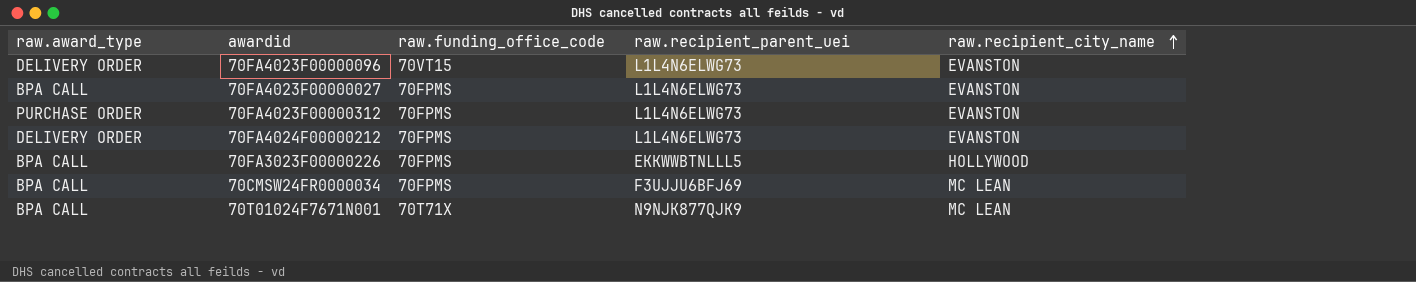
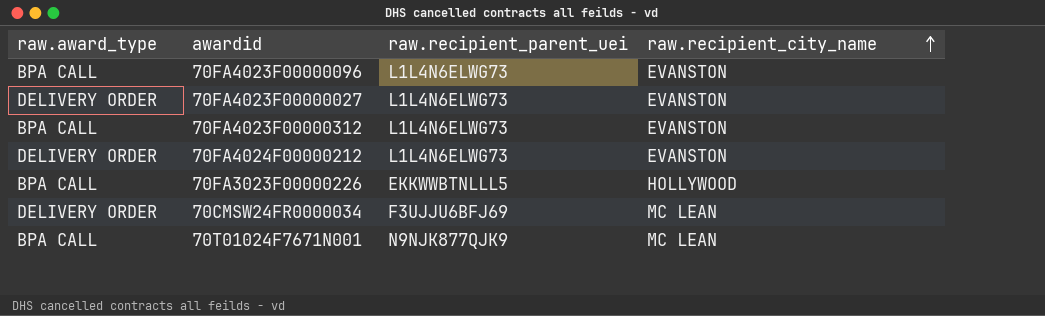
column raw.funding_office_code | position: 3 -> none
70FA4023F00000096 | raw.award_type: DELIVERY ORDER -> BPA CALL
70FA4023F00000027 | raw.award_type: BPA CALL -> DELIVERY ORDER
70FA4023F00000312 | raw.award_type: PURCHASE ORDER -> BPA CALL
70CMSW24FR0000034 | raw.award_type: BPA CALL -> DELIVERY ORDER

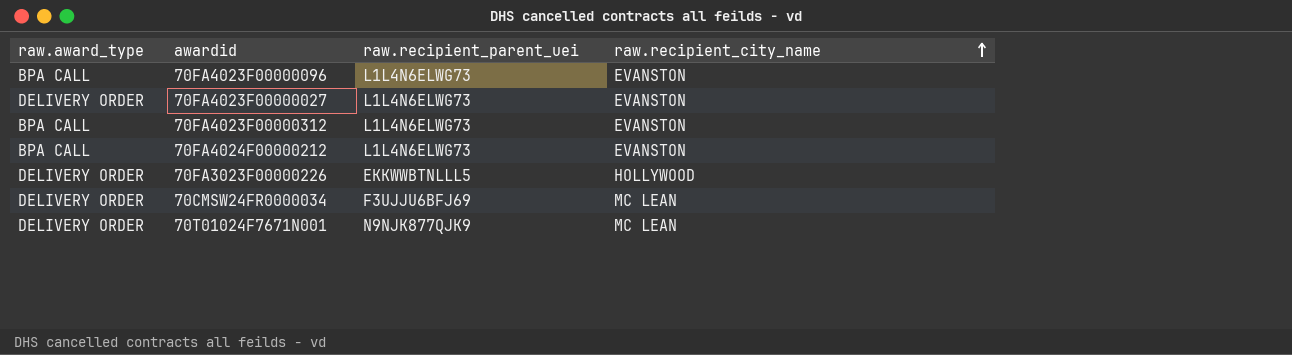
70FA4024F00000212 | raw.award_type: DELIVERY ORDER -> BPA CALL
70FA3023F00000226 | raw.award_type: BPA CALL -> DELIVERY ORDER
70T01024F7671N001 | raw.award_type: BPA CALL -> DELIVERY ORDER

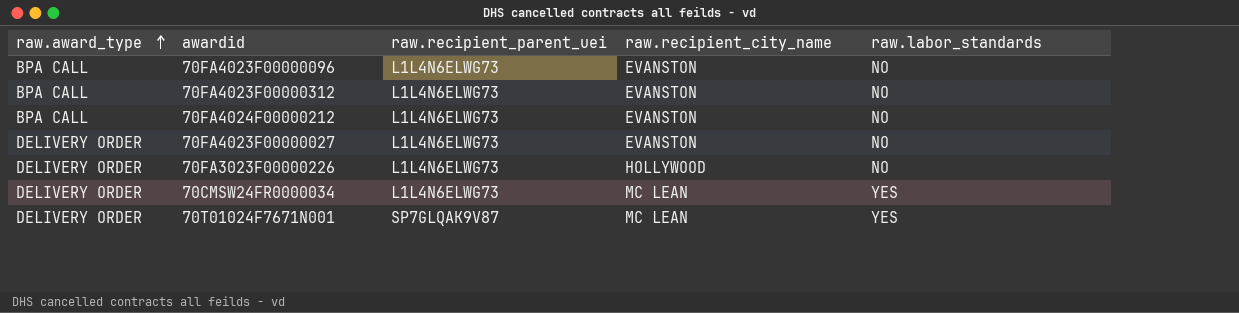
row order: raw.recipient_city_name ascending -> raw.award_type ascending
column raw.labor_standards | position: none -> 5
70FA3023F00000226 | raw.recipient_parent_uei: EKKWWBTNLLL5 -> L1L4N6ELWG73
70CMSW24FR0000034 | raw.recipient_parent_uei: F3UJJU6BFJ69 -> L1L4N6ELWG73
70T01024F7671N001 | raw.recipient_parent_uei: N9NJK877QJK9 -> SP7GLQAK9V87

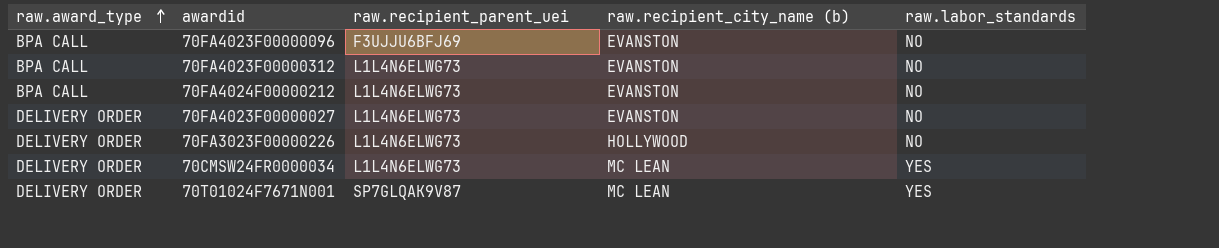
column name: raw.recipient_city_name -> raw.recipient_city_name (b)
70FA4023F00000096 | raw.recipient_parent_uei: L1L4N6ELWG73 -> F3UJJU6BFJ69

